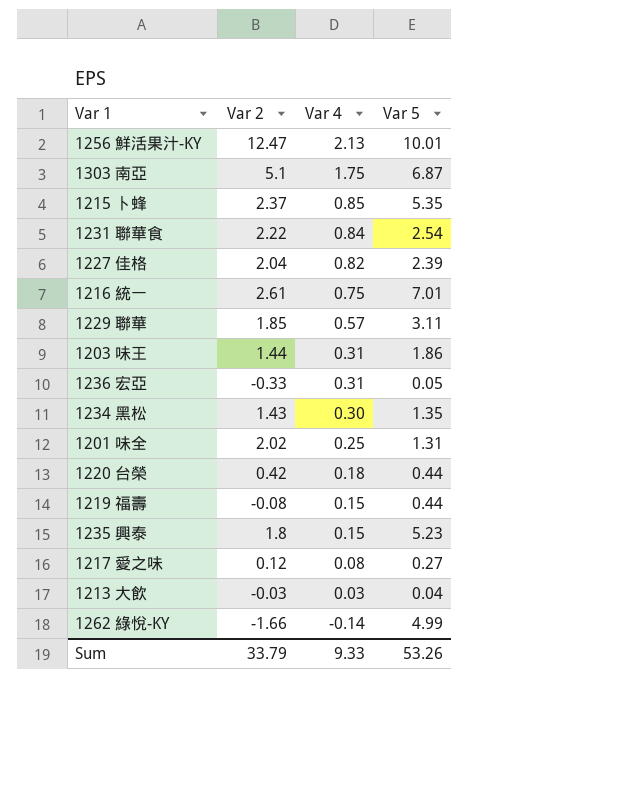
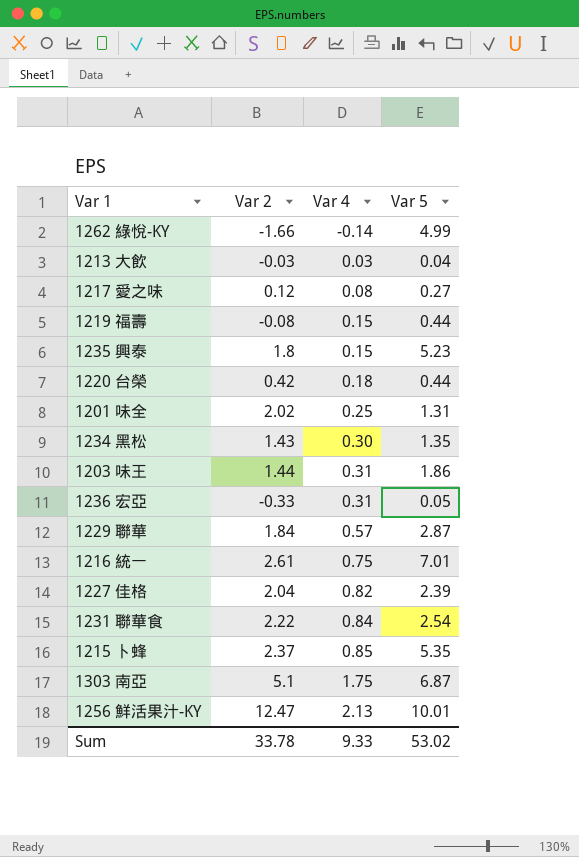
row order: Var 4 descending -> Var 4 ascending
1229 聯華 | Var 2: 1.85 -> 1.84
1229 聯華 | Var 5: 3.11 -> 2.87
Sum | Var 2: 33.79 -> 33.78
Sum | Var 5: 53.26 -> 53.02

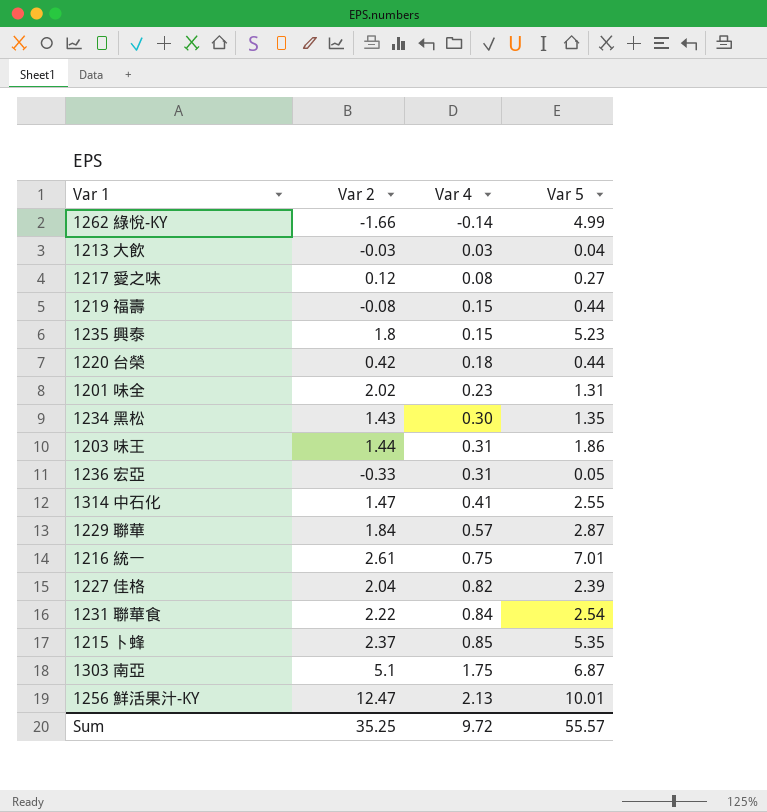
1201 味全 | Var 4: 0.25 -> 0.23
row 1314 中石化: none -> 1.47 | 0.41 | 2.55
Sum | Var 2: 33.78 -> 35.25
Sum | Var 4: 9.33 -> 9.72
Sum | Var 5: 53.02 -> 55.57

